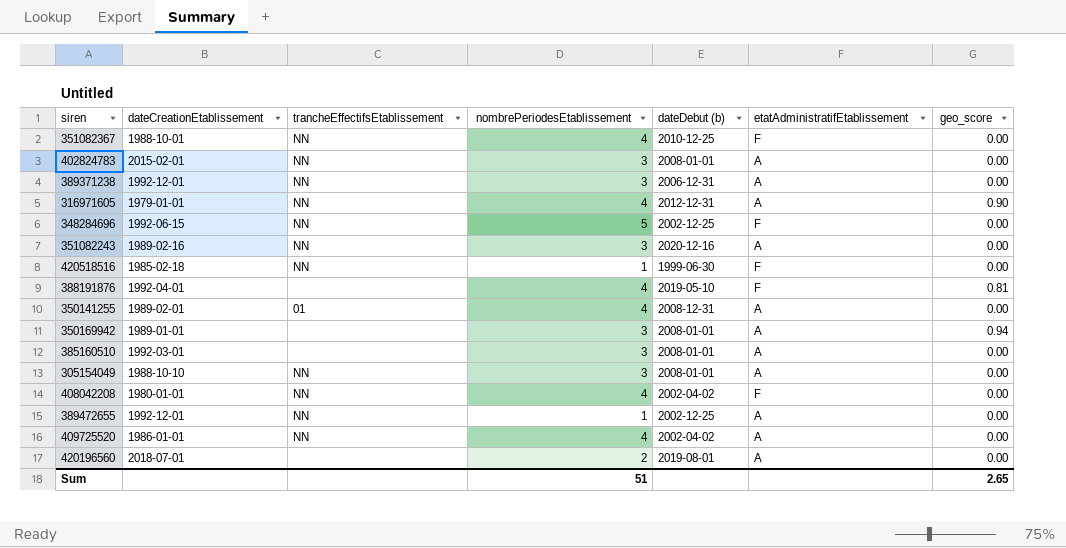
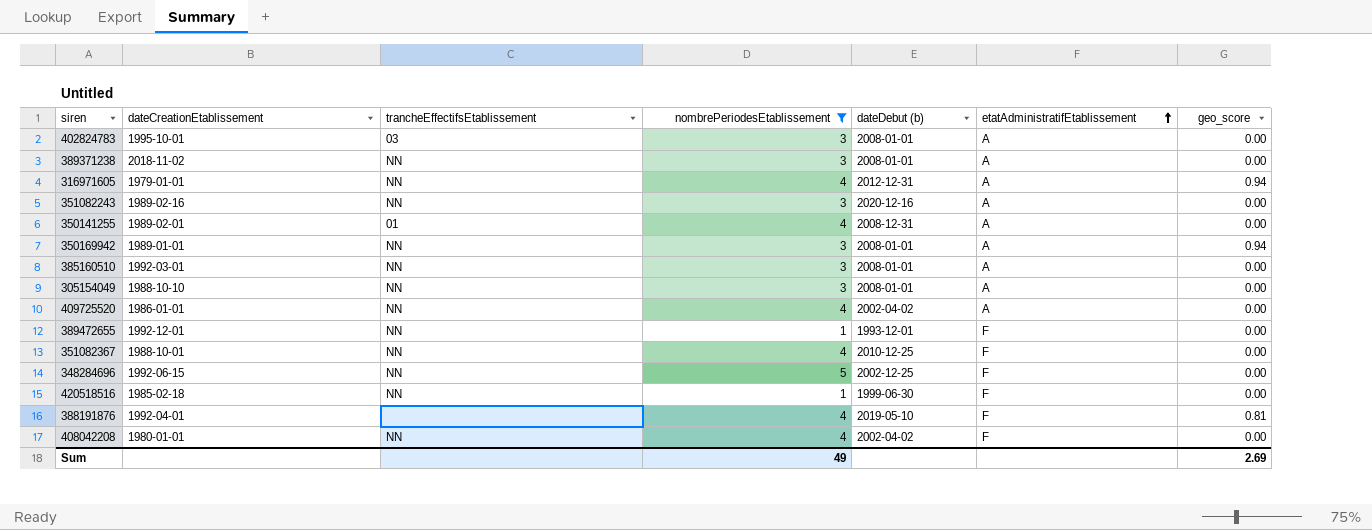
filter: none -> nombrePeriodesEtablissement != 2
row order: none -> etatAdministratifEtablissement ascending
402824783 | dateCreationEtablissement: 2015-02-01 -> 1995-10-01
402824783 | trancheEffectifsEtablissement: NN -> 03
389371238 | dateCreationEtablissement: 1992-12-01 -> 2018-11-02
389371238 | dateDebut (b): 2006-12-31 -> 2008-01-01
316971605 | geo_score: 0.90 -> 0.94
350169942 | trancheEffectifsEtablissement: none -> NN
385160510 | trancheEffectifsEtablissement: none -> NN
389472655 | dateDebut (b): 2002-12-25 -> 1993-12-01
389472655 | etatAdministratifEtablissement: A -> F
Sum | nombrePeriodesEtablissement: 51 -> 49
Sum | geo_score: 2.65 -> 2.69

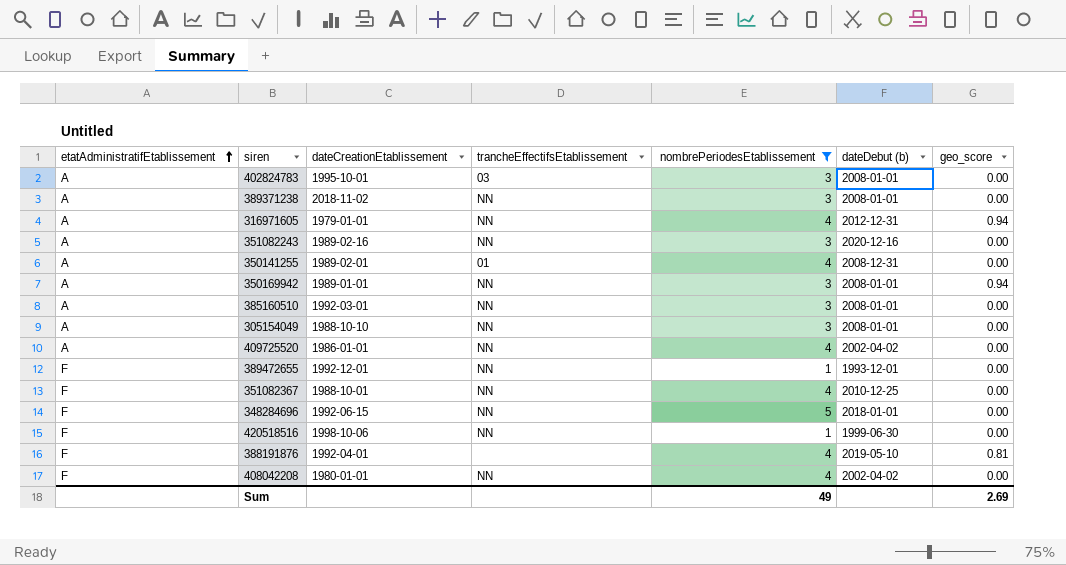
column etatAdministratifEtablissement | position: 6 -> 1
348284696 | dateDebut (b): 2002-12-25 -> 2018-01-01
420518516 | dateCreationEtablissement: 1985-02-18 -> 1998-10-06

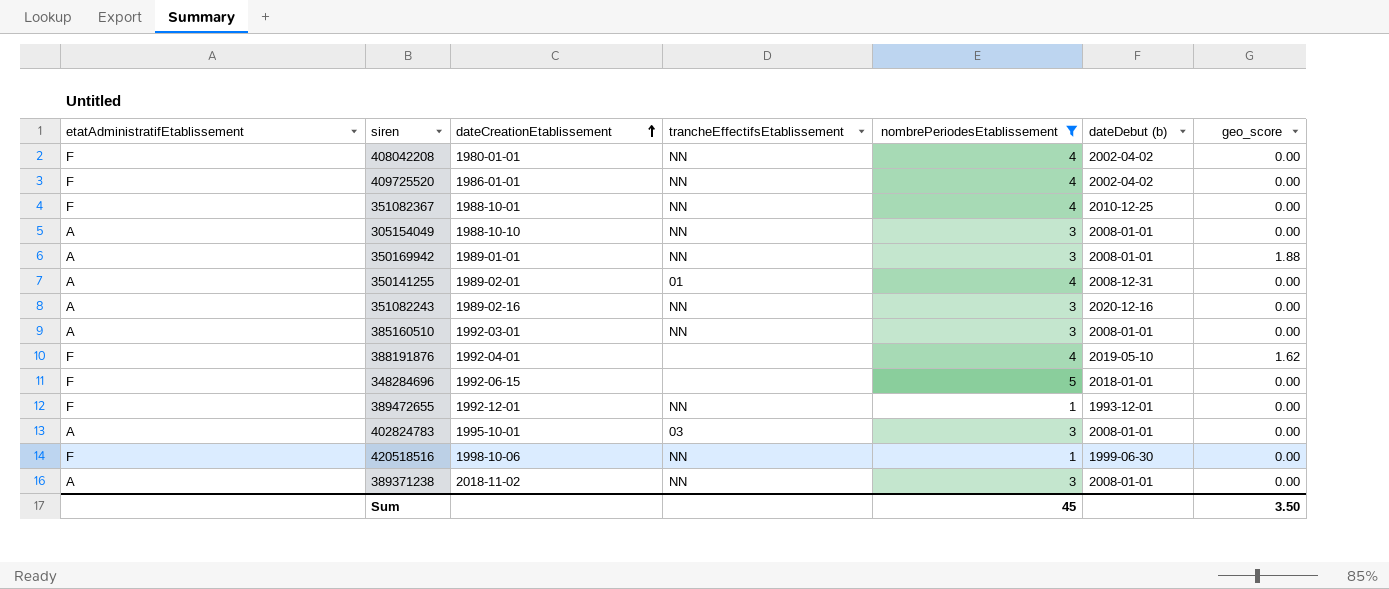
row order: etatAdministratifEtablissement ascending -> dateCreationEtablissement ascending
row 316971605: A | 1979-01-01 | NN | 4 | 2012-12-31 | 0.94 -> none
409725520 | etatAdministratifEtablissement: A -> F
350169942 | geo_score: 0.94 -> 1.88
388191876 | geo_score: 0.81 -> 1.62
348284696 | trancheEffectifsEtablissement: NN -> none
Sum | nombrePeriodesEtablissement: 49 -> 45
Sum | geo_score: 2.69 -> 3.50

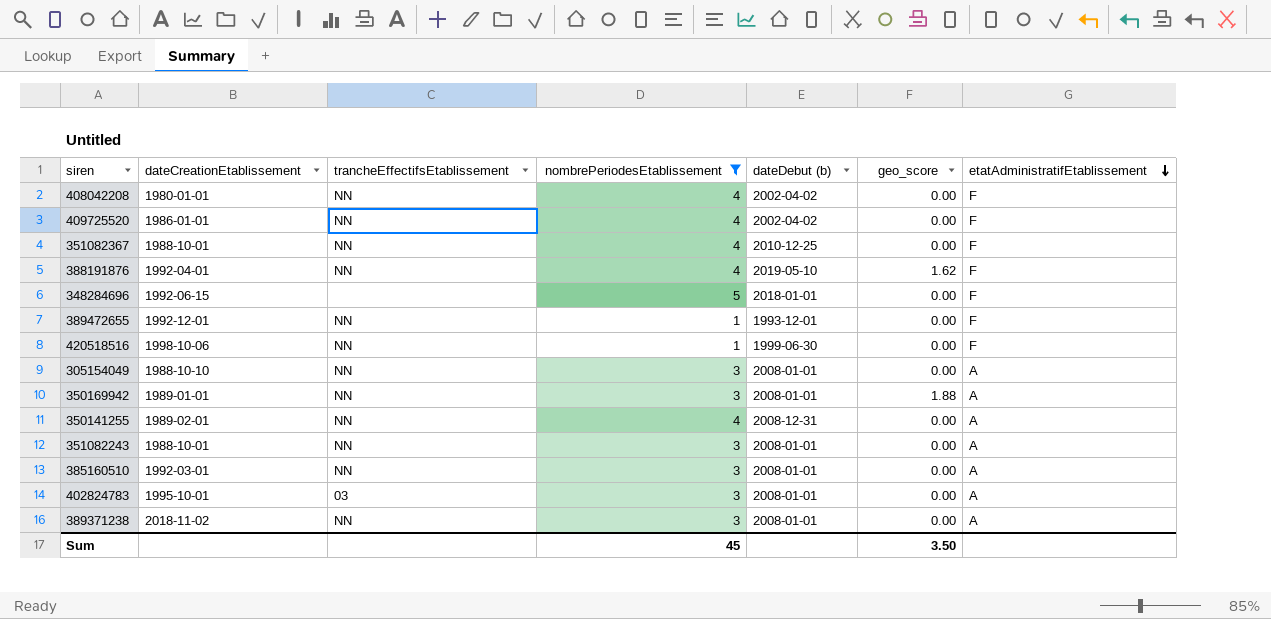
row order: dateCreationEtablissement ascending -> etatAdministratifEtablissement descending
column etatAdministratifEtablissement | position: 1 -> 7
388191876 | trancheEffectifsEtablissement: none -> NN
350141255 | trancheEffectifsEtablissement: 01 -> NN
351082243 | dateCreationEtablissement: 1989-02-16 -> 1988-10-01
351082243 | dateDebut (b): 2020-12-16 -> 2008-01-01

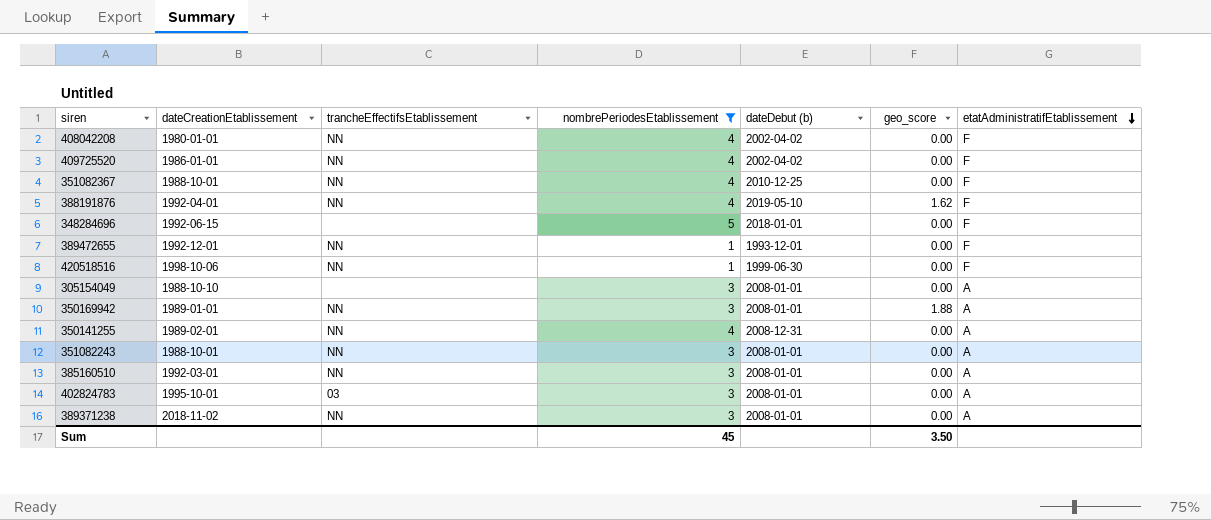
305154049 | trancheEffectifsEtablissement: NN -> none

